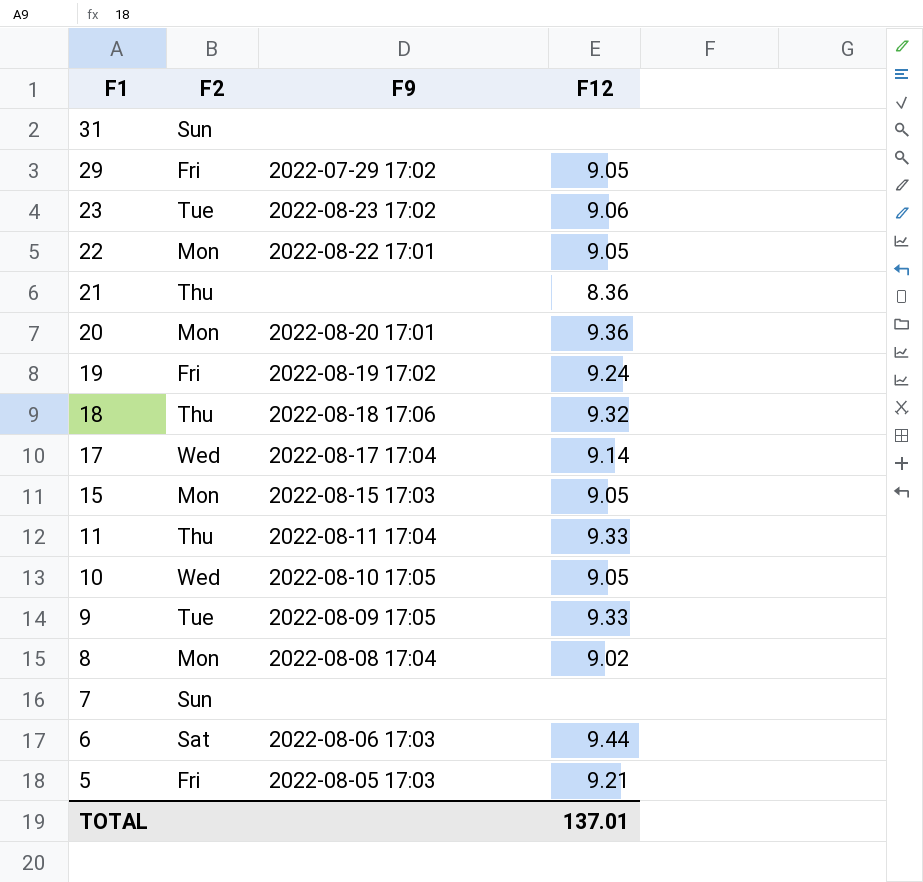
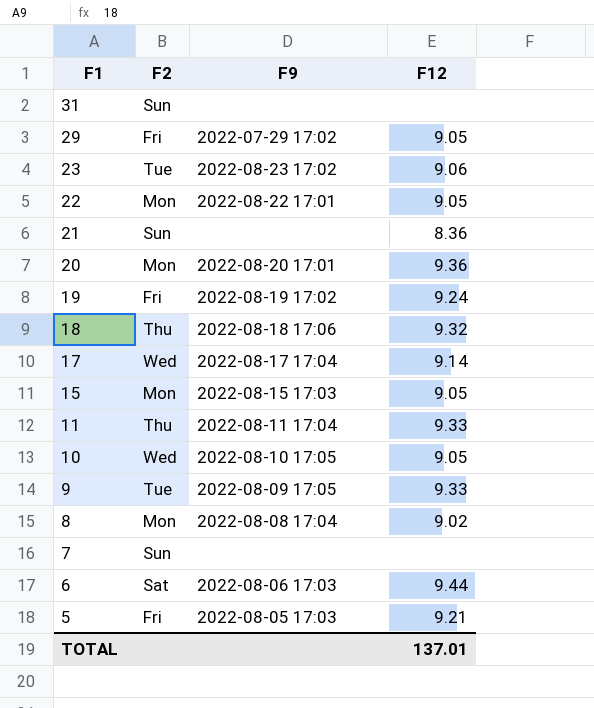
21 | F2: Thu -> Sun

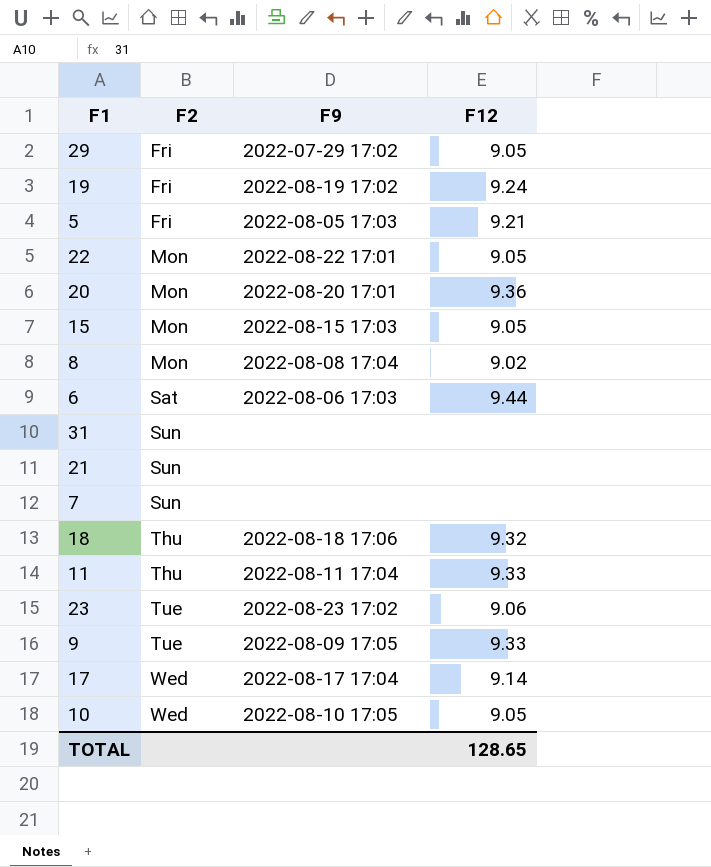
row order: F1 descending -> F2 ascending
21 | F12: 8.36 -> none
TOTAL | F12: 137.01 -> 128.65

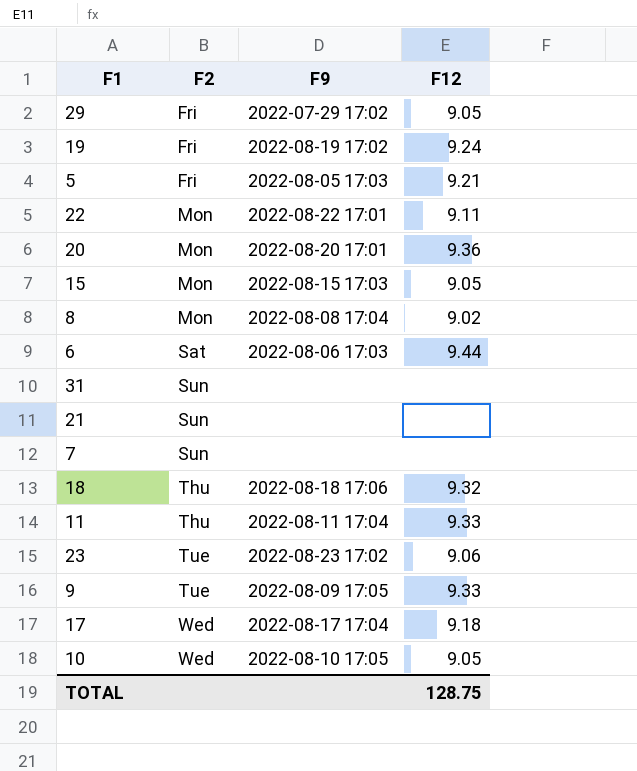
22 | F12: 9.05 -> 9.11
17 | F12: 9.14 -> 9.18
TOTAL | F12: 128.65 -> 128.75

